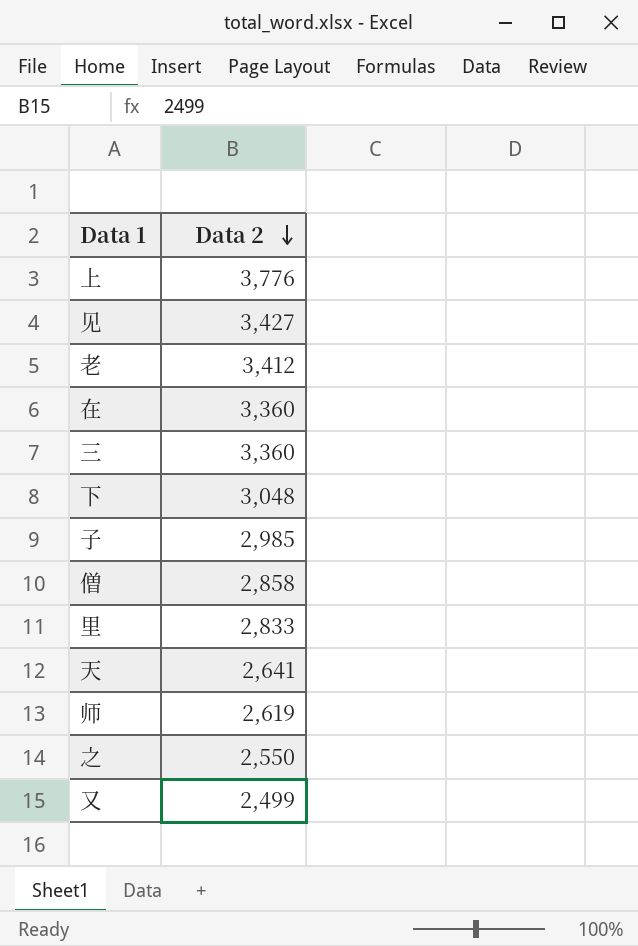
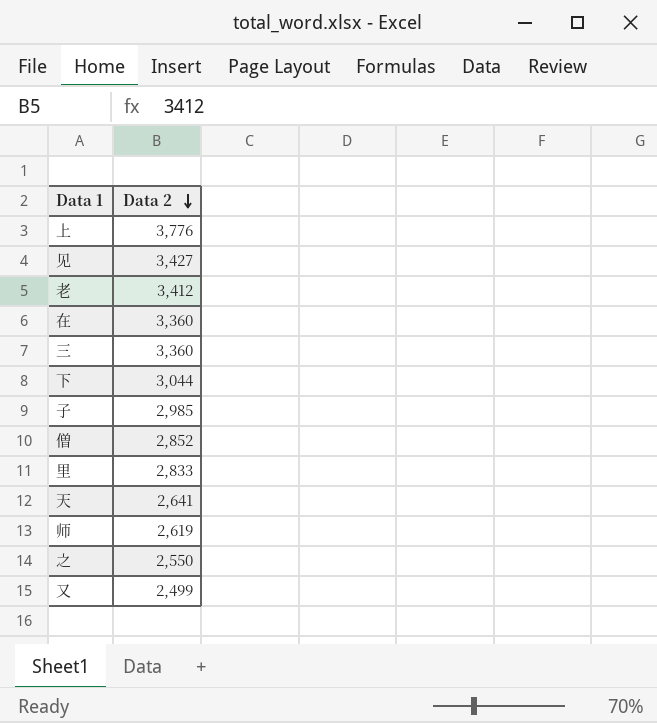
下 | Data 2: 3,048 -> 3,044
僧 | Data 2: 2,858 -> 2,852

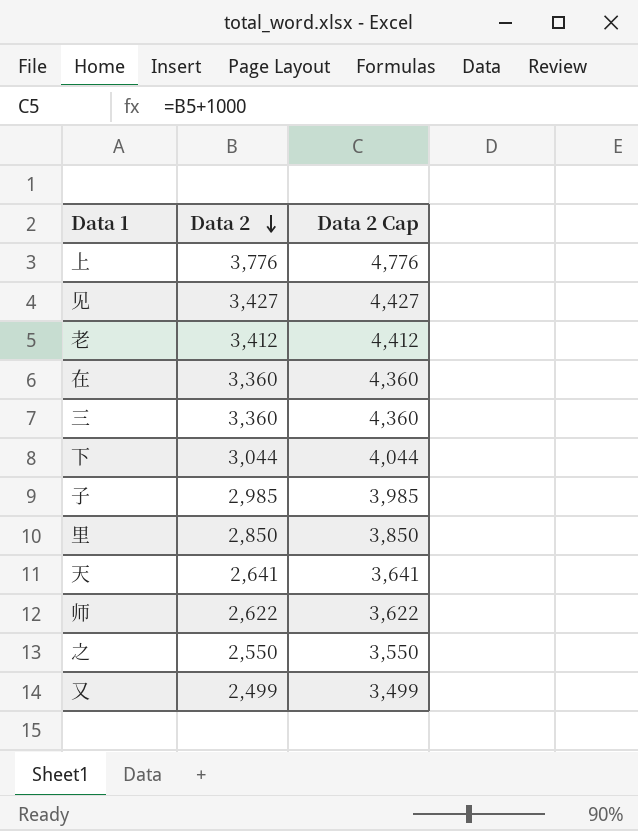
column Data 2 Cap | formula: none -> [Data 2] + 1000
row 僧: 2,852 -> none
里 | Data 2: 2,833 -> 2,850
师 | Data 2: 2,619 -> 2,622

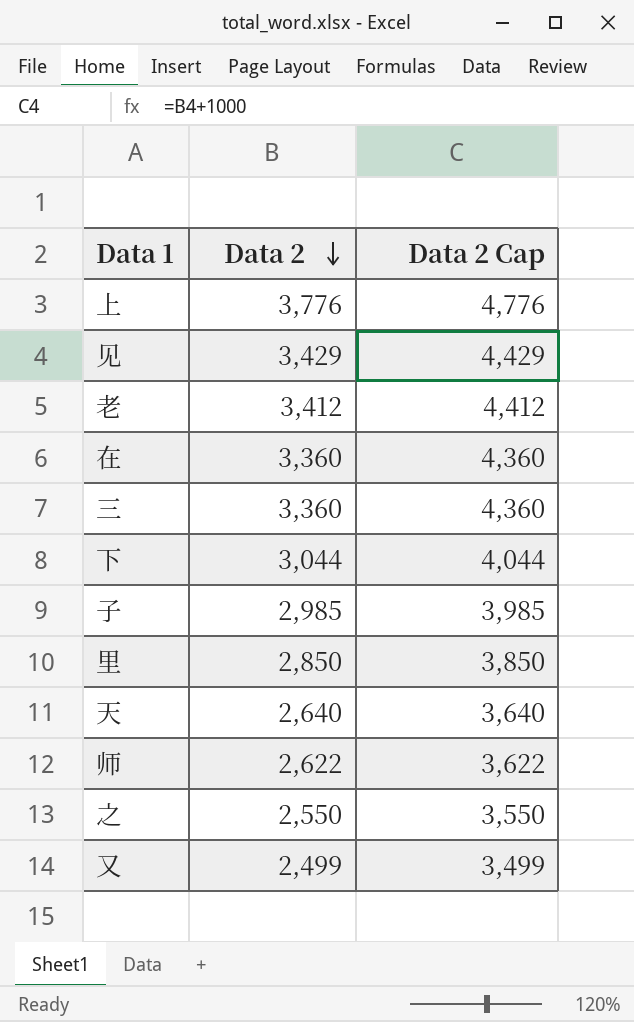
见 | Data 2: 3,427 -> 3,429
见 | Data 2 Cap: 4,427 -> 4,429
天 | Data 2: 2,641 -> 2,640
天 | Data 2 Cap: 3,641 -> 3,640

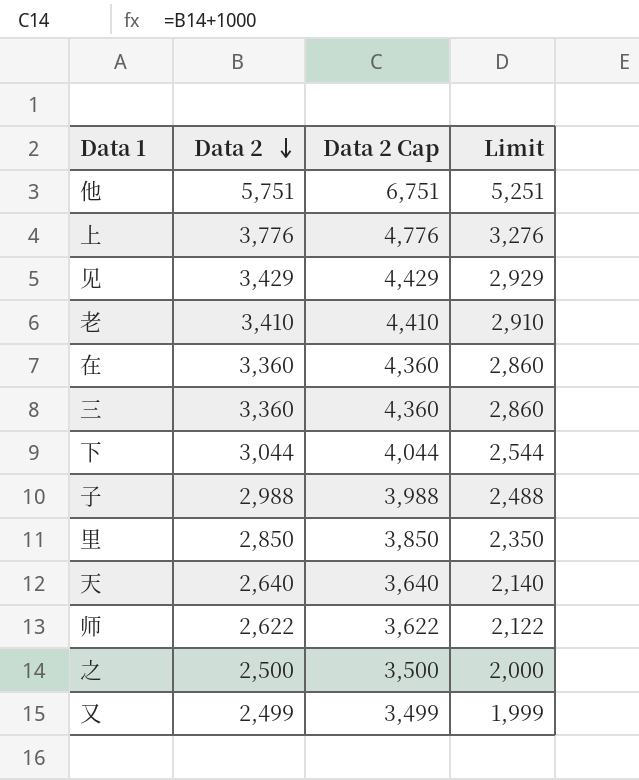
column Limit | formula: none -> [Data 2] - 500
row 他: none -> 5,751 | 6,751 | 5,251
老 | Data 2: 3,412 -> 3,410
老 | Data 2 Cap: 4,412 -> 4,410
子 | Data 2: 2,985 -> 2,988
子 | Data 2 Cap: 3,985 -> 3,988
之 | Data 2: 2,550 -> 2,500
之 | Data 2 Cap: 3,550 -> 3,500

